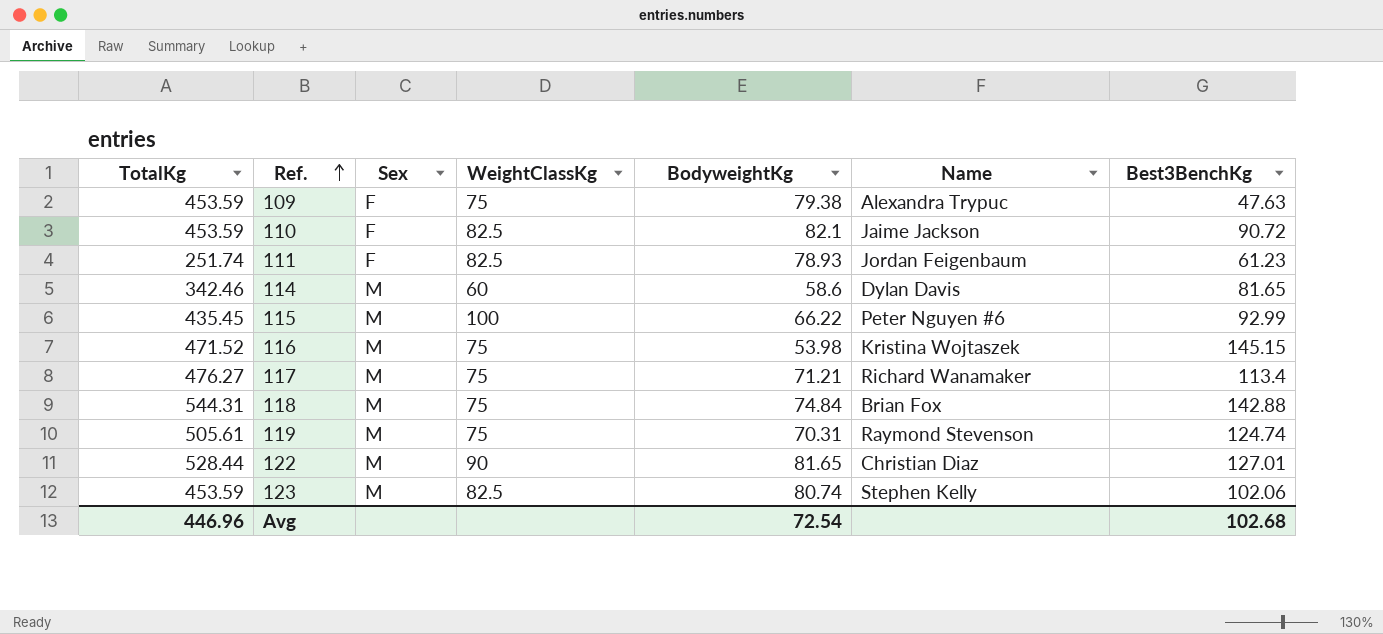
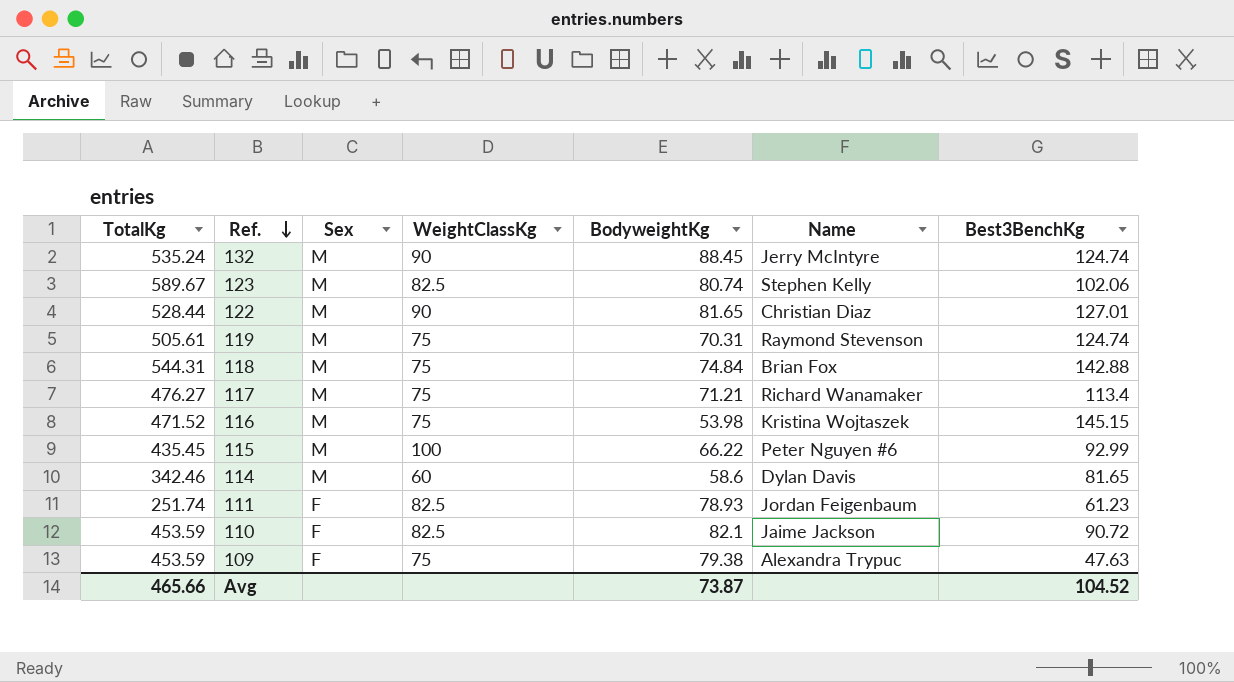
row order: Ref. ascending -> Ref. descending
row 132: none -> 535.24 | M | 90 | 88.45 | Jerry McIntyre | 124.74
123 | TotalKg: 453.59 -> 589.67
Avg | TotalKg: 446.96 -> 465.66
Avg | BodyweightKg: 72.54 -> 73.87
Avg | Best3BenchKg: 102.68 -> 104.52

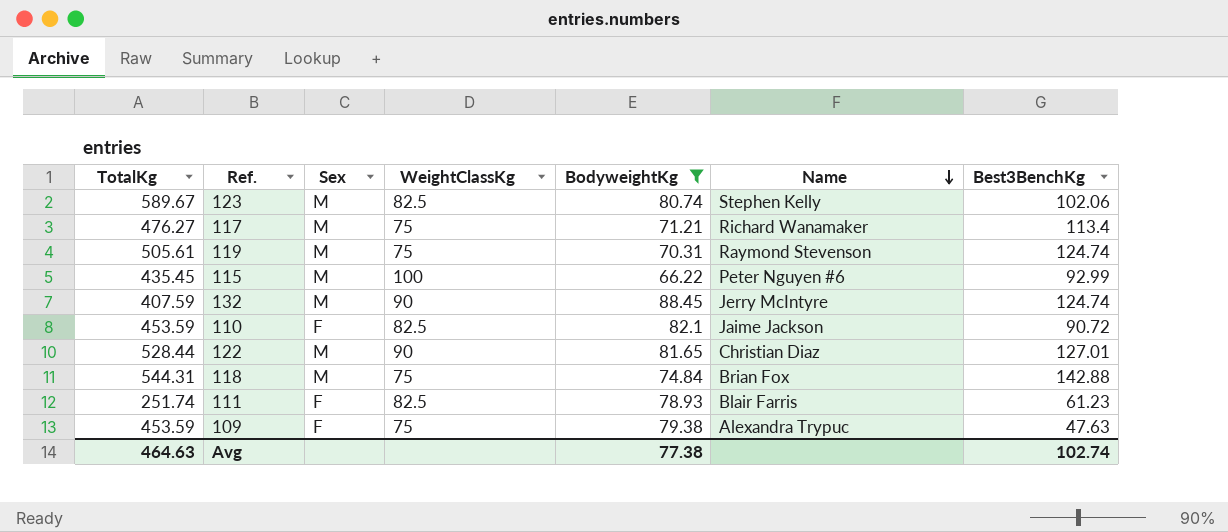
filter: none -> BodyweightKg >= 66.22
row order: Ref. descending -> Name descending
132 | TotalKg: 535.24 -> 407.59
111 | Name: Jordan Feigenbaum -> Blair Farris
Avg | TotalKg: 465.66 -> 464.63
Avg | BodyweightKg: 73.87 -> 77.38
Avg | Best3BenchKg: 104.52 -> 102.74

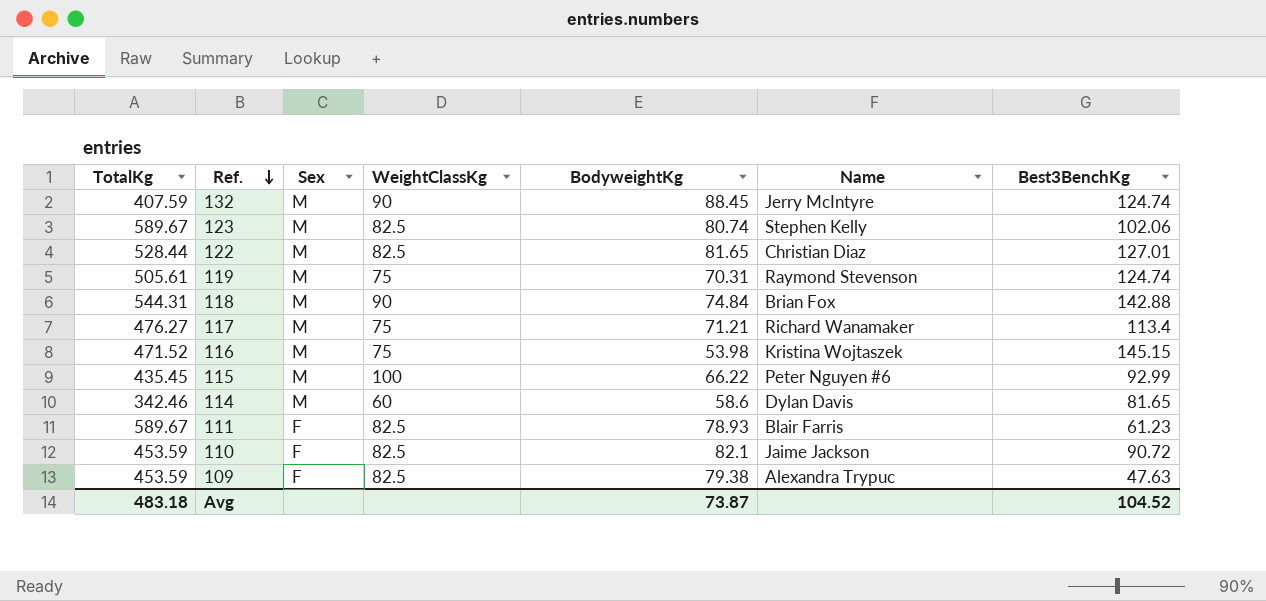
filter: BodyweightKg >= 66.22 -> none
row order: Name descending -> Ref. descending
122 | WeightClassKg: 90 -> 82.5
118 | WeightClassKg: 75 -> 90
111 | TotalKg: 251.74 -> 589.67
109 | WeightClassKg: 75 -> 82.5
Avg | TotalKg: 464.63 -> 483.18
Avg | BodyweightKg: 77.38 -> 73.87
Avg | Best3BenchKg: 102.74 -> 104.52

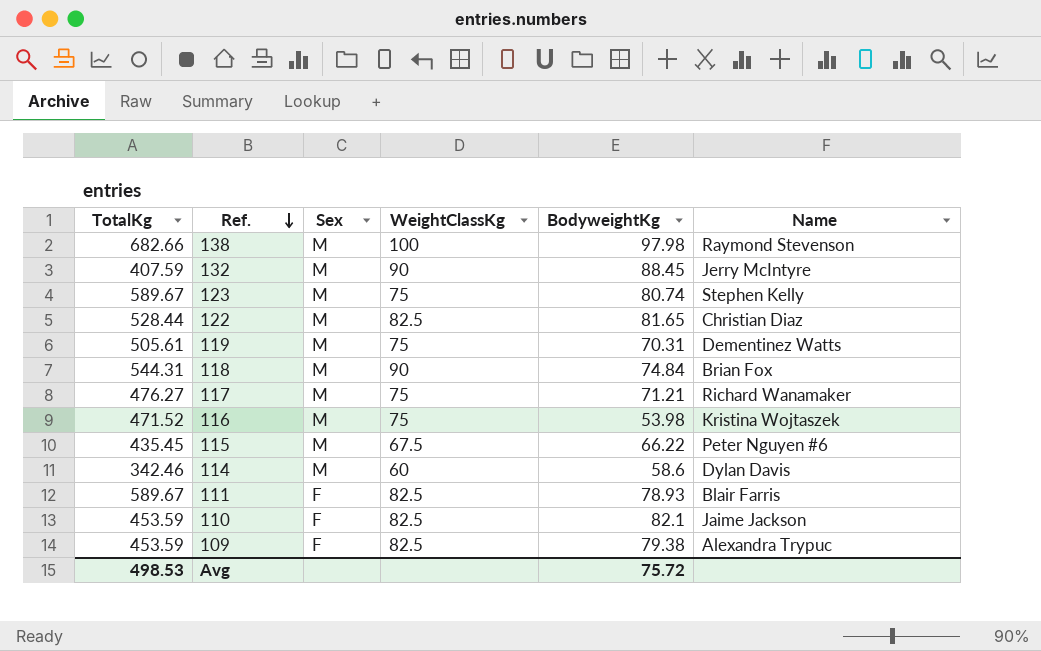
column Best3BenchKg | position: 7 -> none
row 138: none -> 682.66 | M | 100 | 97.98 | Raymond Stevenson
123 | WeightClassKg: 82.5 -> 75
119 | Name: Raymond Stevenson -> Dementinez Watts
115 | WeightClassKg: 100 -> 67.5
Avg | TotalKg: 483.18 -> 498.53
Avg | BodyweightKg: 73.87 -> 75.72

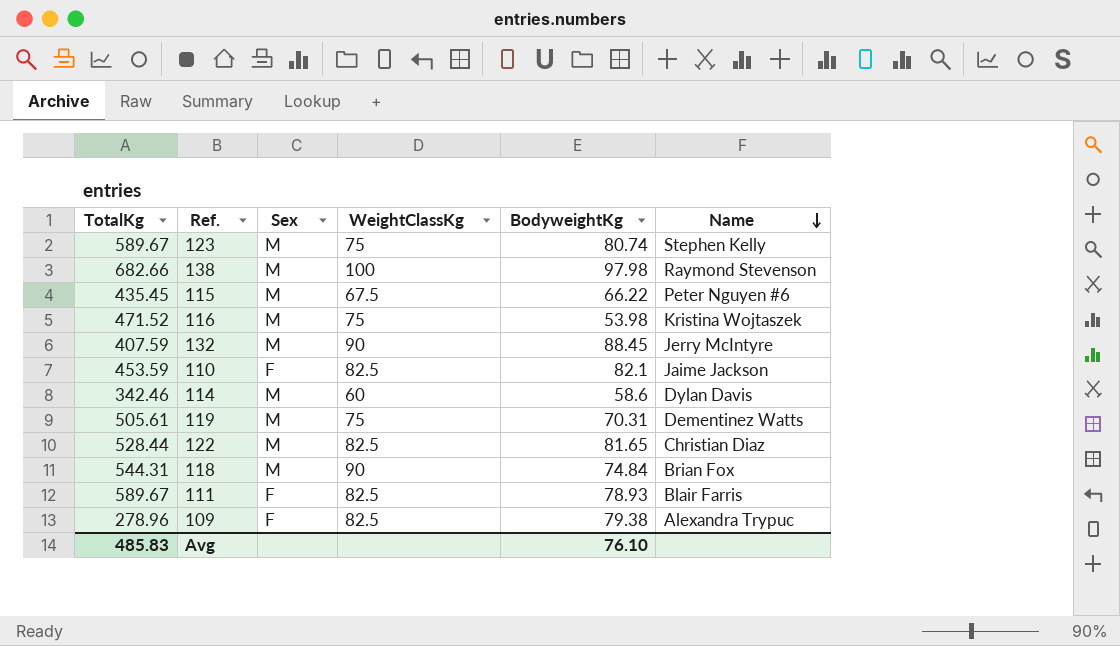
row order: Ref. descending -> Name descending
row 117: 476.27 | M | 75 | 71.21 | Richard Wanamaker -> none
109 | TotalKg: 453.59 -> 278.96
Avg | TotalKg: 498.53 -> 485.83
Avg | BodyweightKg: 75.72 -> 76.10

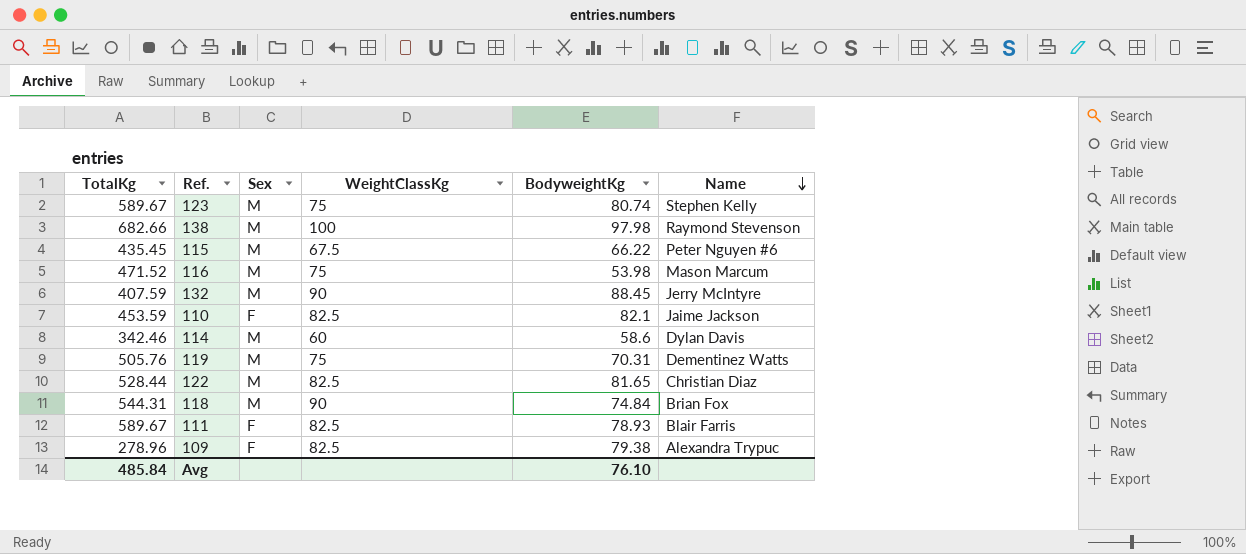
116 | Name: Kristina Wojtaszek -> Mason Marcum
119 | TotalKg: 505.61 -> 505.76
Avg | TotalKg: 485.83 -> 485.84

